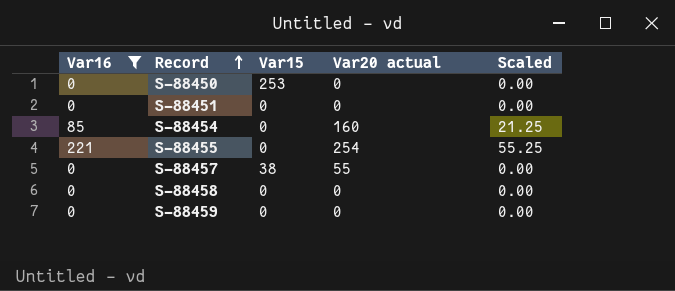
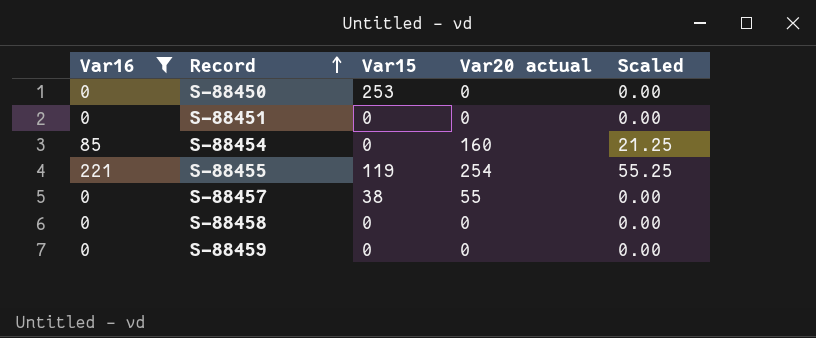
S-88455 | Var15: 0 -> 119

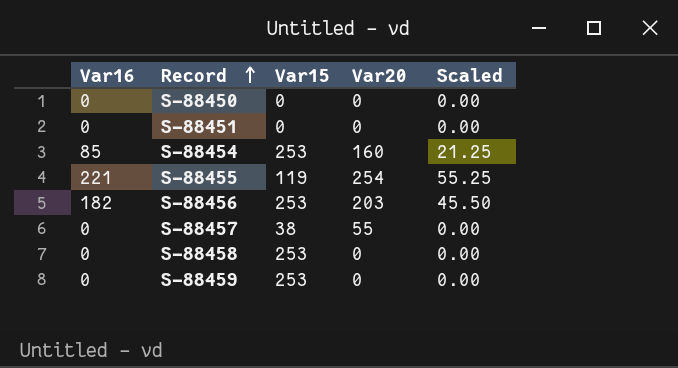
filter: Var16 != 182 -> none
column name: Var20 actual -> Var20
S-88450 | Var15: 253 -> 0
S-88454 | Var15: 0 -> 253
S-88458 | Var15: 0 -> 253
S-88459 | Var15: 0 -> 253

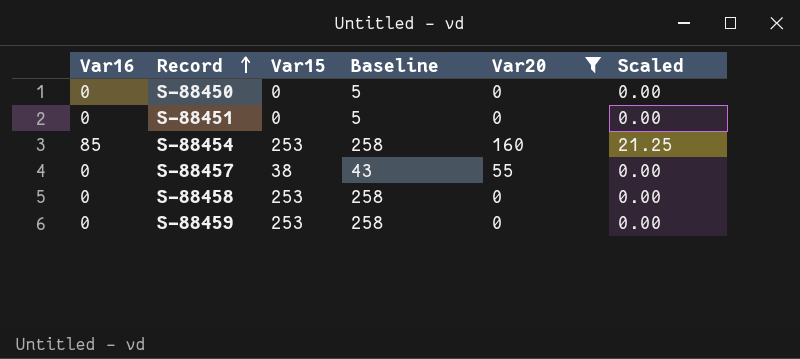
filter: none -> Var20 <= 160
column Baseline | formula: none -> [Var15] + 5

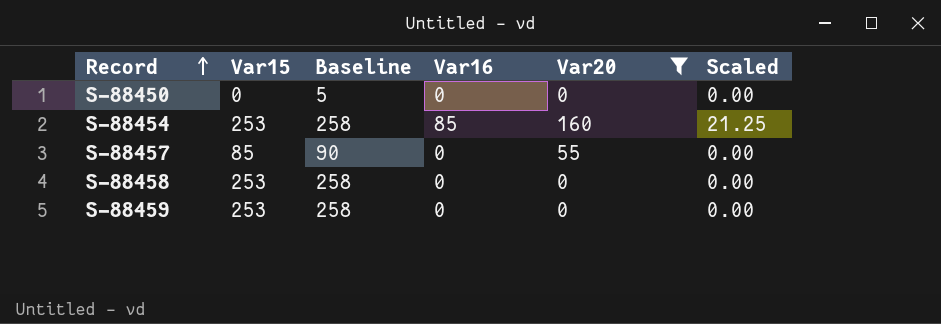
column Var16 | position: 1 -> 4
row S-88451: 0 | 0 | 5 | 0 | 0.00 -> none
S-88457 | Var15: 38 -> 85
S-88457 | Baseline: 43 -> 90

